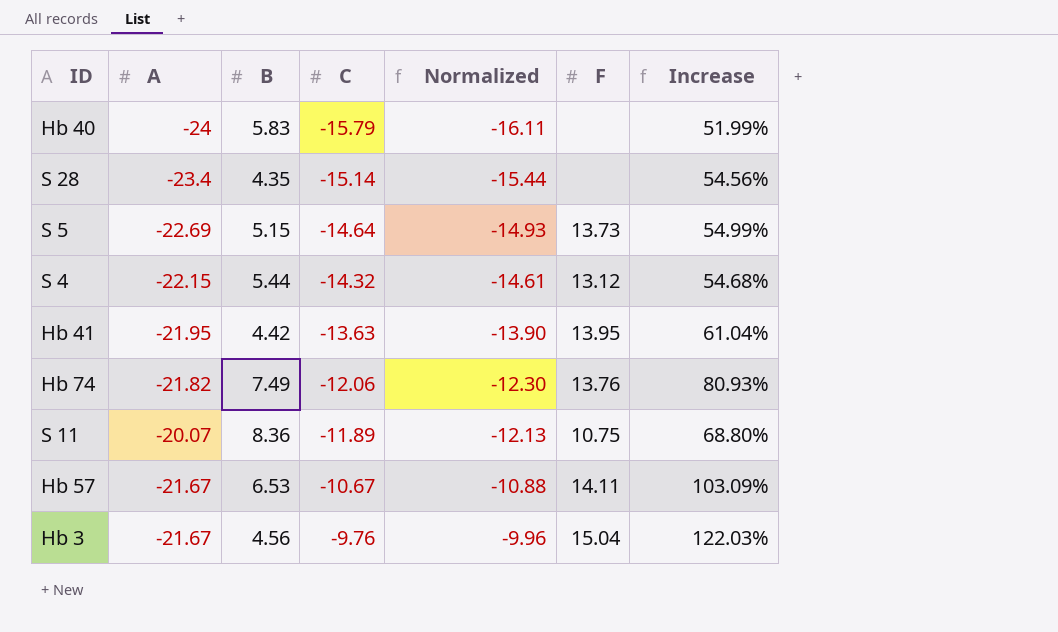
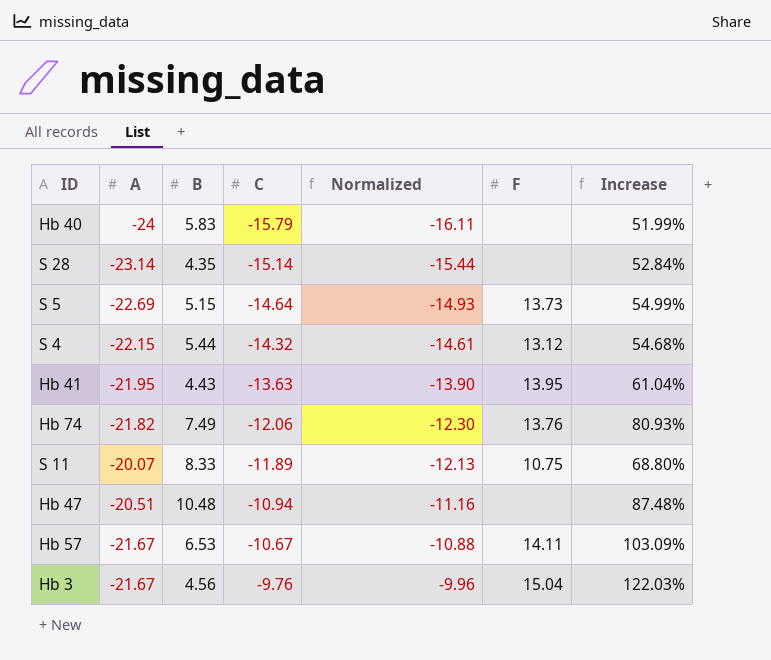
S 28 | A: -23.4 -> -23.14
S 28 | Increase: 54.56% -> 52.84%
Hb 41 | B: 4.42 -> 4.43
S 11 | B: 8.36 -> 8.33
row Hb 47: none -> -20.51 | 10.48 | -10.94 | -11.16 | none | 87.48%

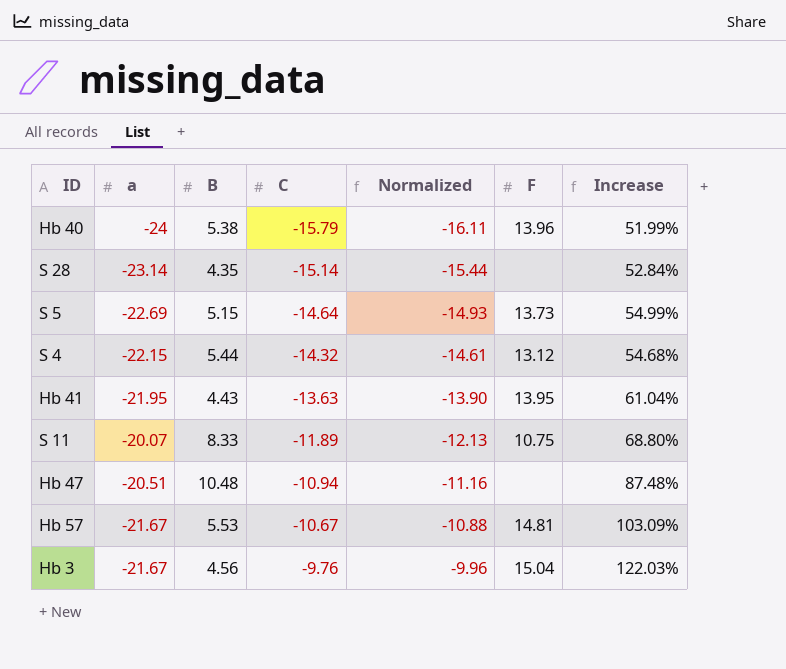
column name: A -> a
row Hb 74: -21.82 | 7.49 | -12.06 | -12.30 | 13.76 | 80.93% -> none
Hb 40 | B: 5.83 -> 5.38
Hb 40 | F: none -> 13.96
Hb 57 | B: 6.53 -> 5.53
Hb 57 | F: 14.11 -> 14.81

